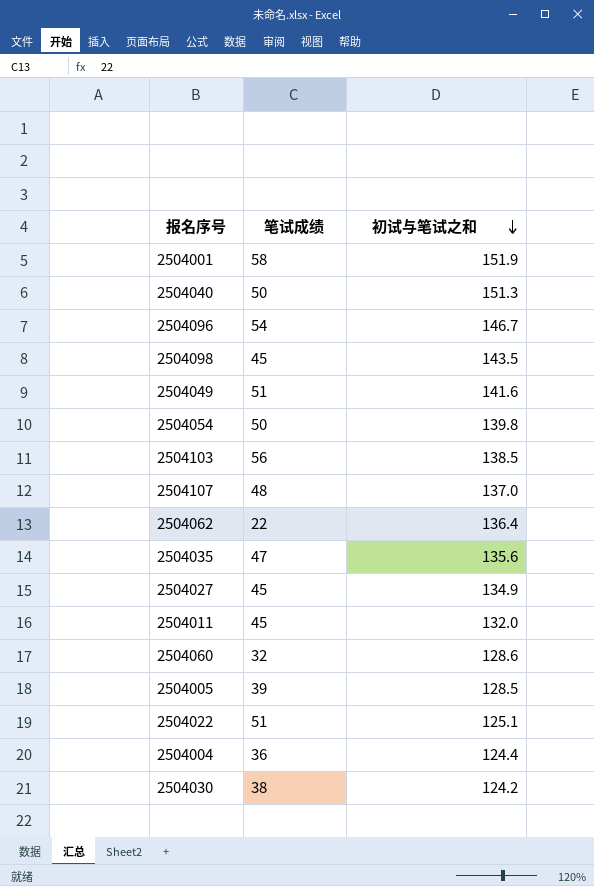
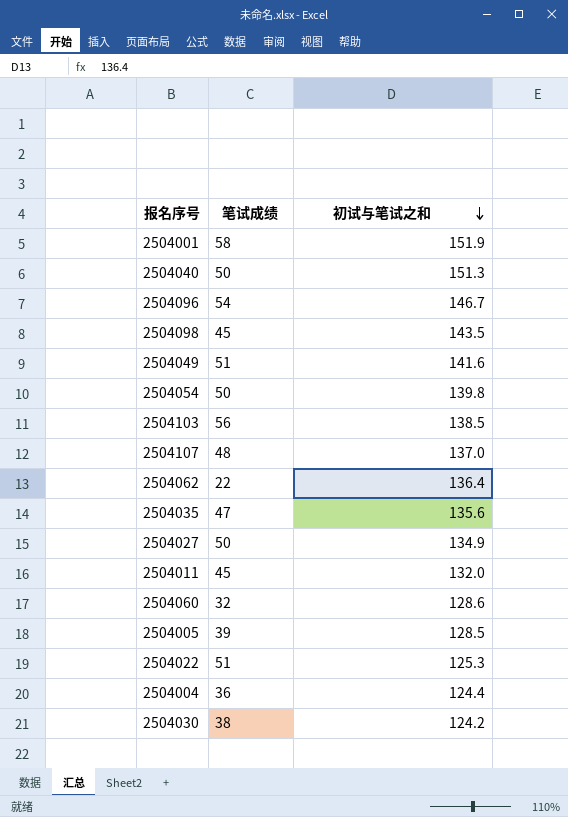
2504027 | 笔试成绩: 45 -> 50
2504022 | 初试与笔试之和: 125.1 -> 125.3

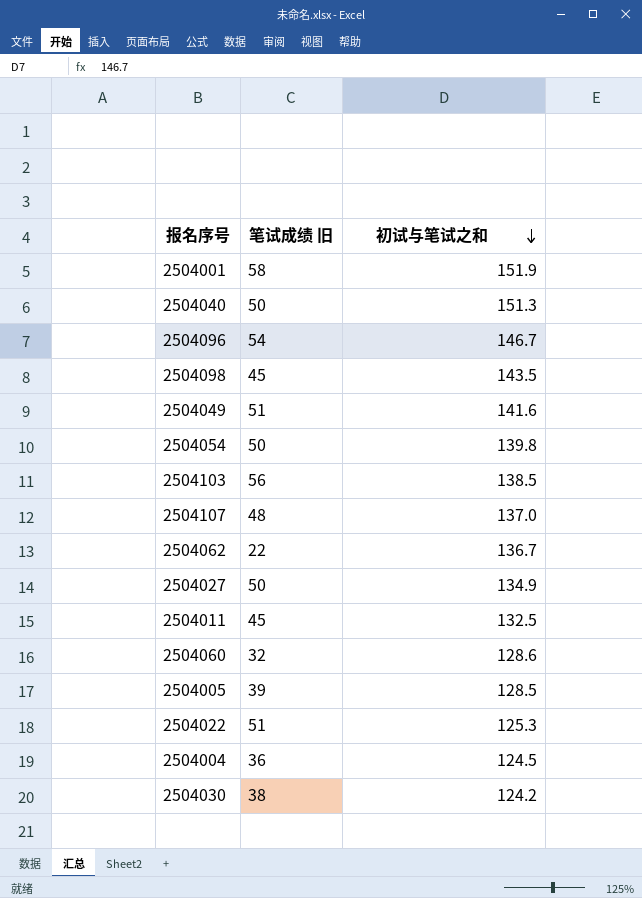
column name: 笔试成绩 -> 笔试成绩 旧
row 2504035: 47 | 135.6 -> none
2504062 | 初试与笔试之和: 136.4 -> 136.7
2504011 | 初试与笔试之和: 132.0 -> 132.5
2504004 | 初试与笔试之和: 124.4 -> 124.5

